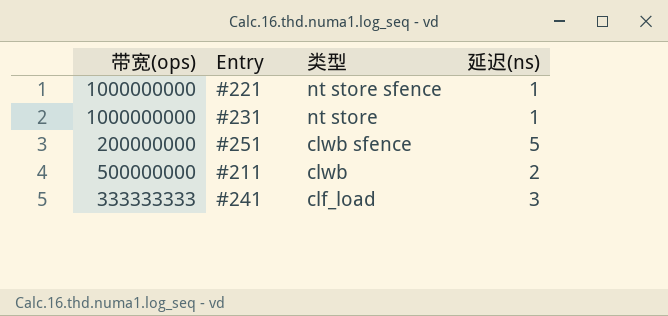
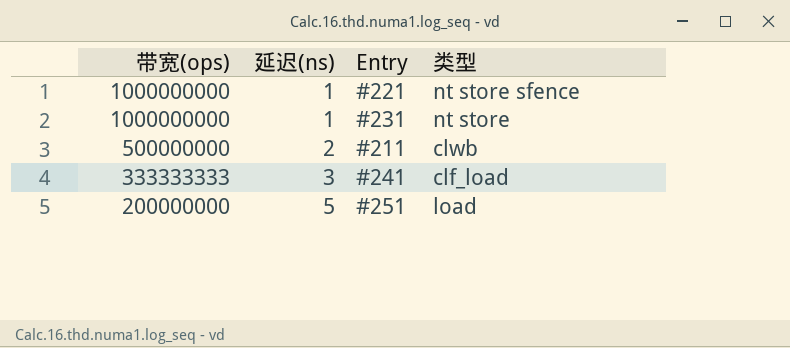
row order: 类型 descending -> 带宽(ops) descending
column 延迟(ns) | position: 4 -> 2
#251 | 类型: clwb sfence -> load

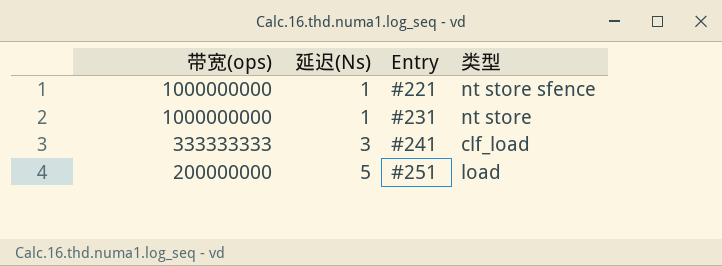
column name: 延迟(ns) -> 延迟(Ns)
row #211: 500000000 | 2 | clwb -> none

